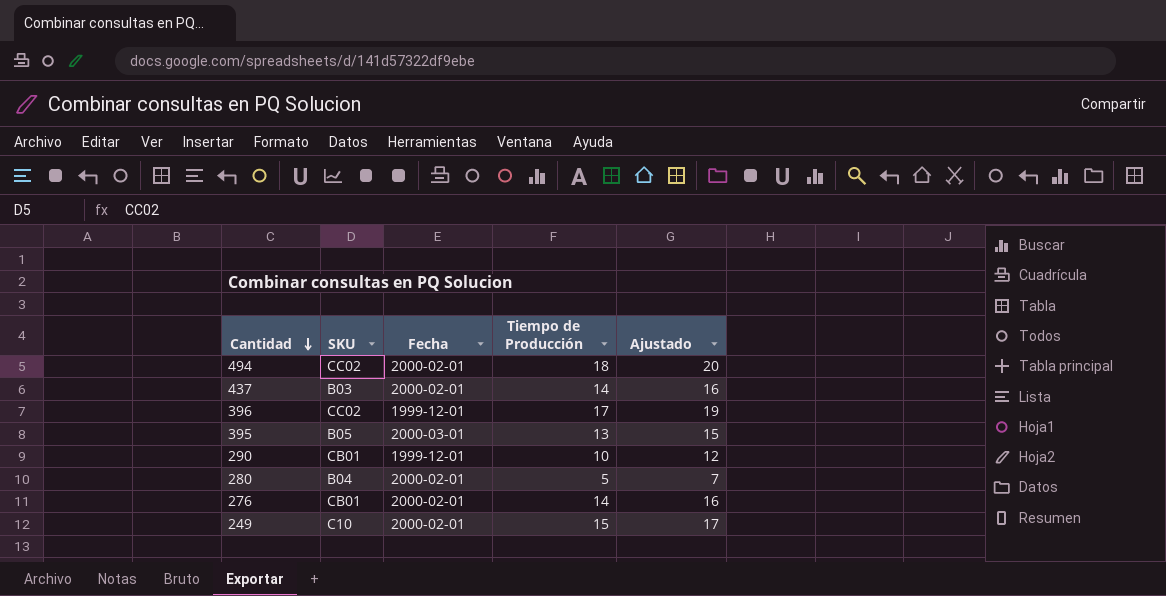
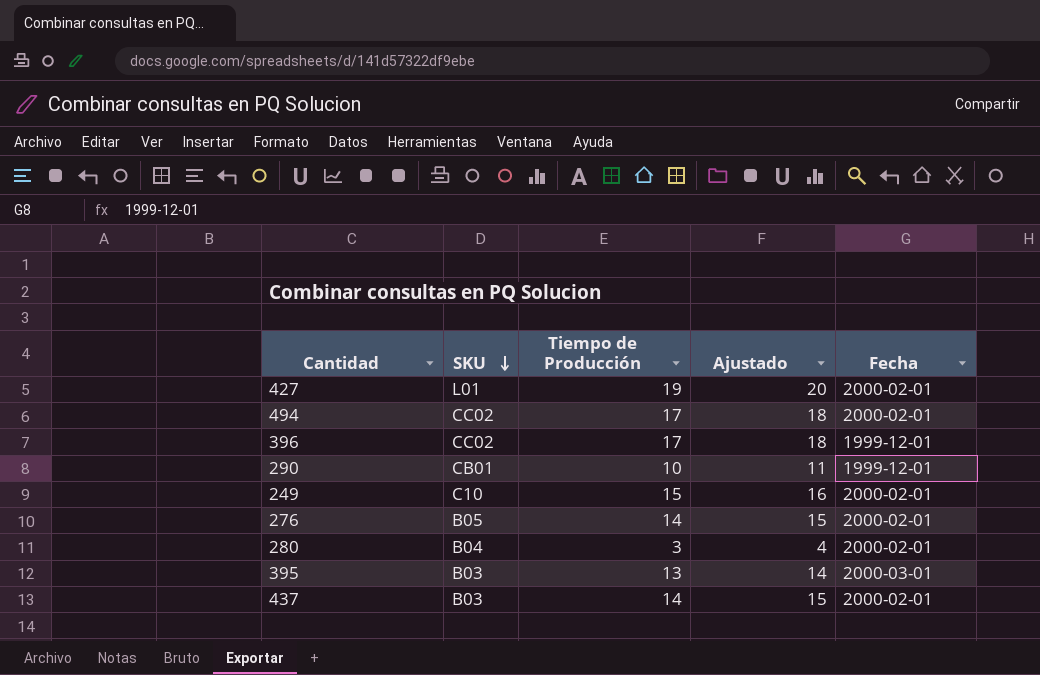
row order: Cantidad descending -> SKU descending
column Ajustado | formula: [Tiempo de Producción] + 2 -> [Tiempo de Producción] + 1
column Fecha | position: 3 -> 5
row 427: none -> L01 | 19 | 20 | 2000-02-01
494 | Tiempo de Producción: 18 -> 17
276 | SKU: CB01 -> B05
280 | Tiempo de Producción: 5 -> 3
395 | SKU: B05 -> B03

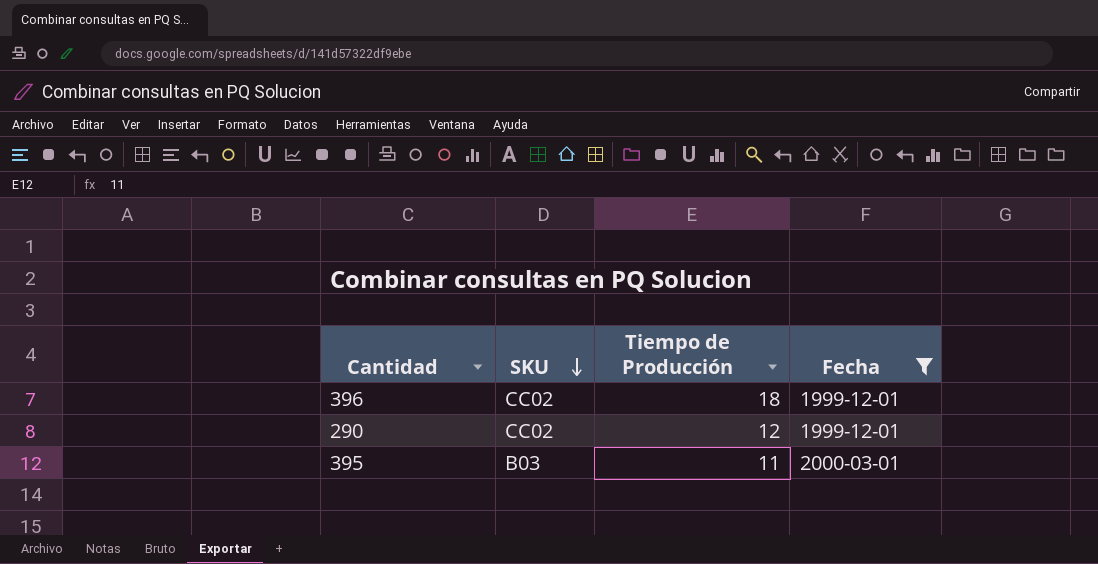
filter: none -> Fecha != 2000-02-01
column Ajustado | formula: [Tiempo de Producción] + 1 -> none
396 | Tiempo de Producción: 17 -> 18
290 | SKU: CB01 -> CC02
290 | Tiempo de Producción: 10 -> 12
395 | Tiempo de Producción: 13 -> 11

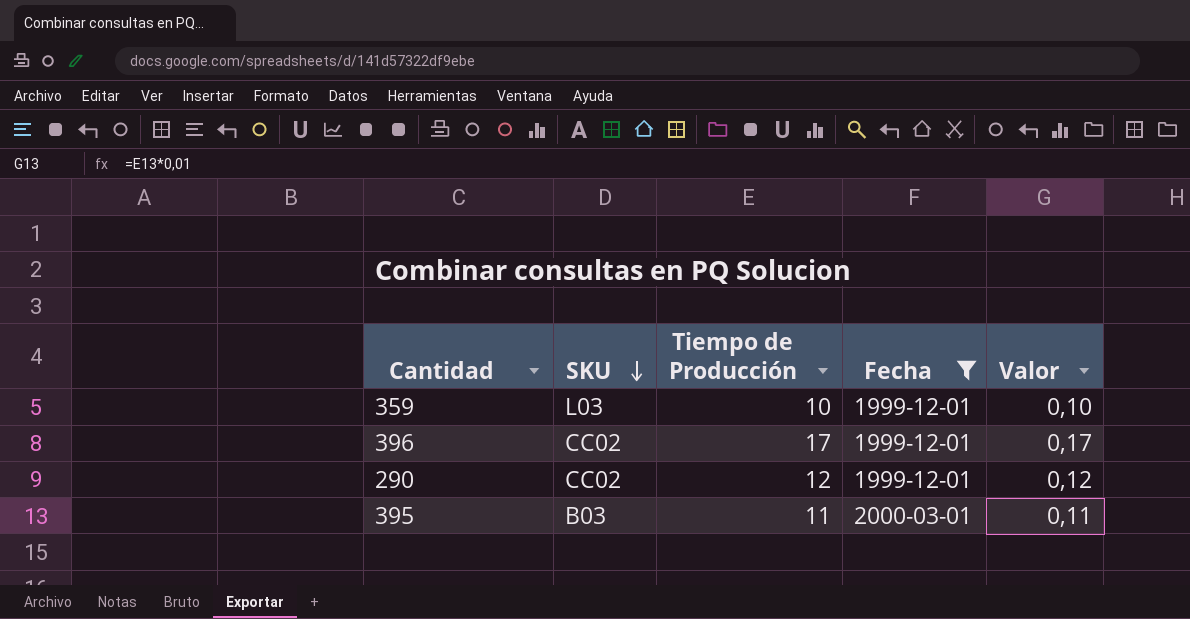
column Valor | formula: none -> [Tiempo de Producción] * 0,01
row 359: none -> L03 | 10 | 1999-12-01 | 0,10
396 | Tiempo de Producción: 18 -> 17

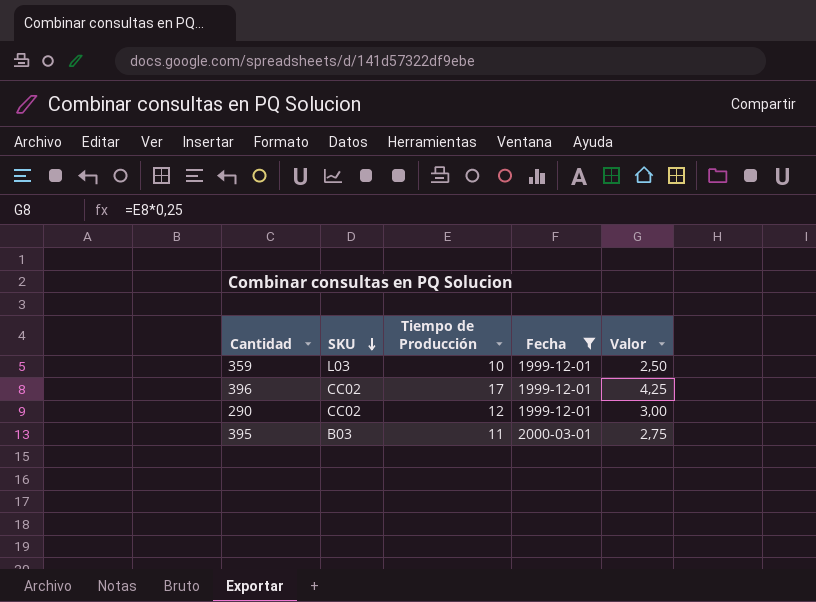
column Valor | formula: [Tiempo de Producción] * 0,01 -> [Tiempo de Producción] * 0,25

